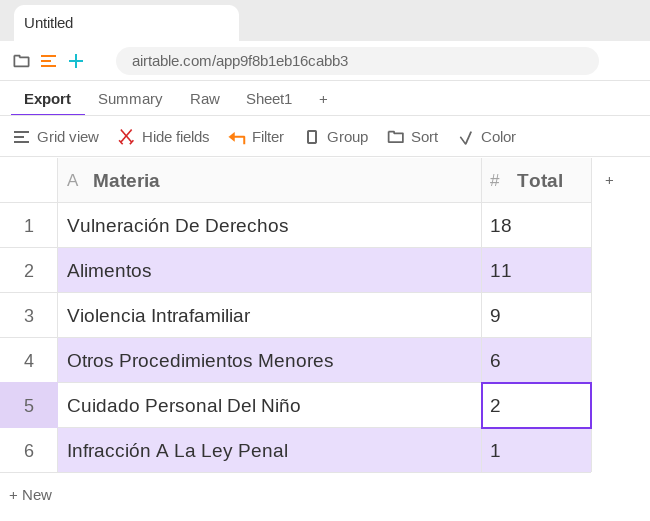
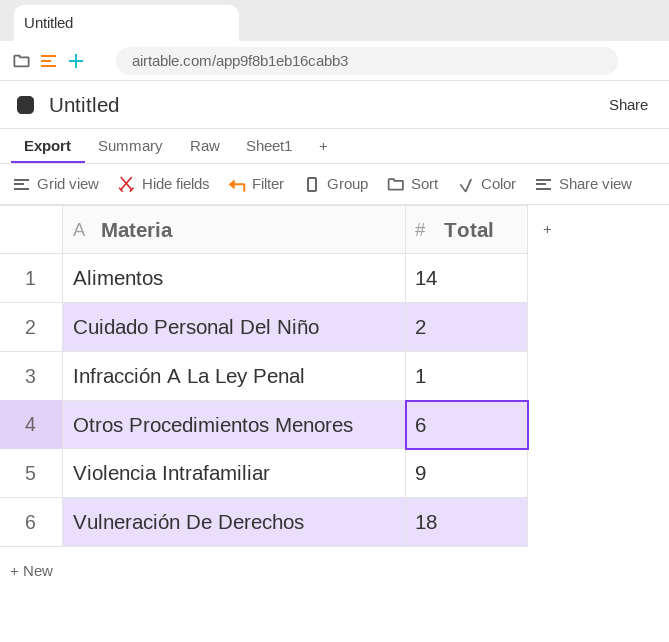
row order: Total descending -> Materia ascending
Alimentos | Total: 11 -> 14

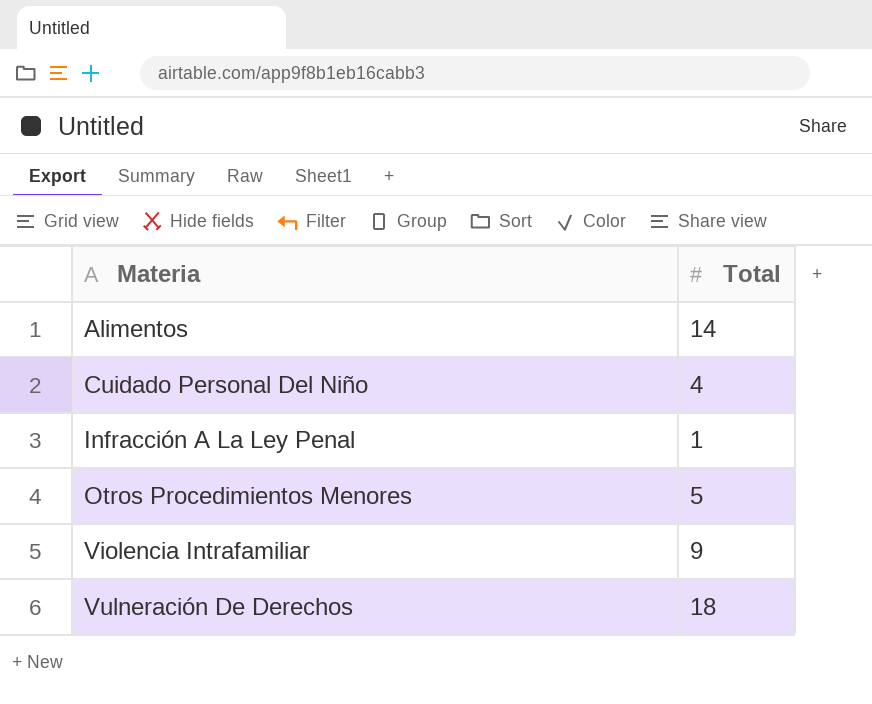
Cuidado Personal Del Niño | Total: 2 -> 4
Otros Procedimientos Menores | Total: 6 -> 5

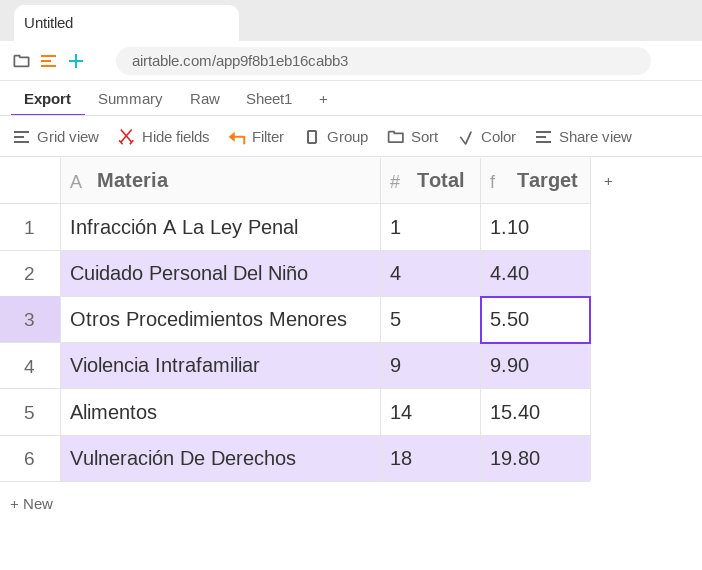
row order: Materia ascending -> Total ascending
column Target | formula: none -> [Total] * 1.1

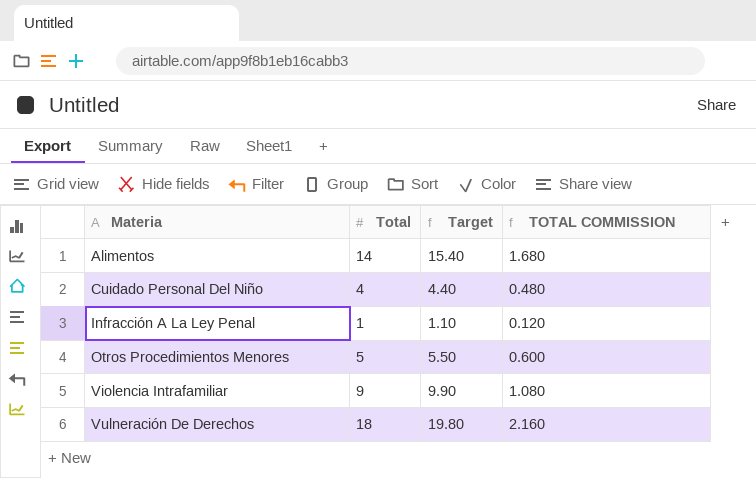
row order: Total ascending -> Materia ascending
column TOTAL COMMISSION | formula: none -> [Total] * 0.12

